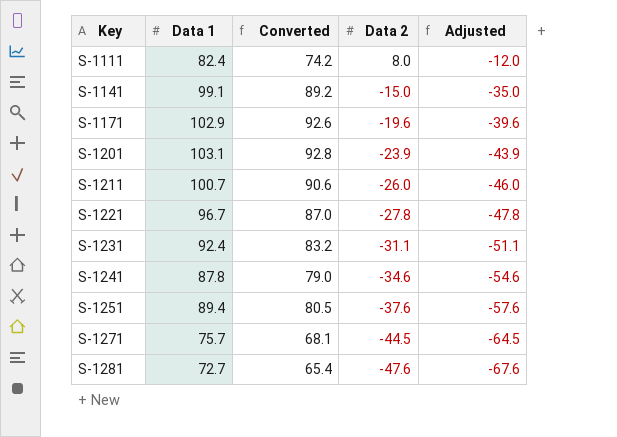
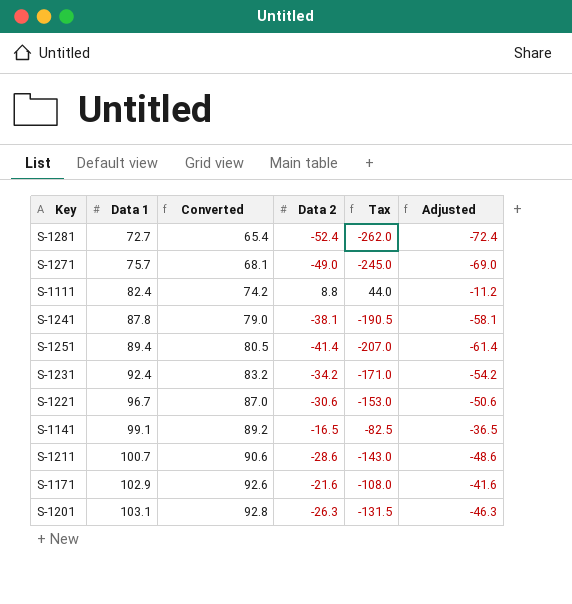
row order: Key ascending -> Data 1 ascending
column Tax | formula: none -> [Data 2] * 5
S-1281 | Data 2: -47.6 -> -52.4
S-1281 | Adjusted: -67.6 -> -72.4
S-1271 | Data 2: -44.5 -> -49.0
S-1271 | Adjusted: -64.5 -> -69.0
S-1111 | Data 2: 8.0 -> 8.8
S-1111 | Adjusted: -12.0 -> -11.2
S-1241 | Data 2: -34.6 -> -38.1
S-1241 | Adjusted: -54.6 -> -58.1
S-1251 | Data 2: -37.6 -> -41.4
S-1251 | Adjusted: -57.6 -> -61.4
S-1231 | Data 2: -31.1 -> -34.2
S-1231 | Adjusted: -51.1 -> -54.2
S-1221 | Data 2: -27.8 -> -30.6
S-1221 | Adjusted: -47.8 -> -50.6
S-1141 | Data 2: -15.0 -> -16.5
S-1141 | Adjusted: -35.0 -> -36.5
S-1211 | Data 2: -26.0 -> -28.6
S-1211 | Adjusted: -46.0 -> -48.6
S-1171 | Data 2: -19.6 -> -21.6
S-1171 | Adjusted: -39.6 -> -41.6
S-1201 | Data 2: -23.9 -> -26.3
S-1201 | Adjusted: -43.9 -> -46.3

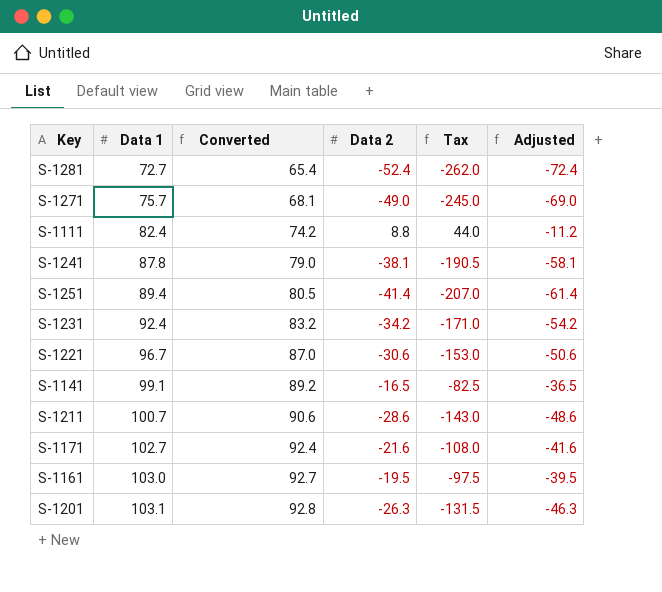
S-1171 | Data 1: 102.9 -> 102.7
S-1171 | Converted: 92.6 -> 92.4
row S-1161: none -> 103.0 | 92.7 | -19.5 | -97.5 | -39.5

